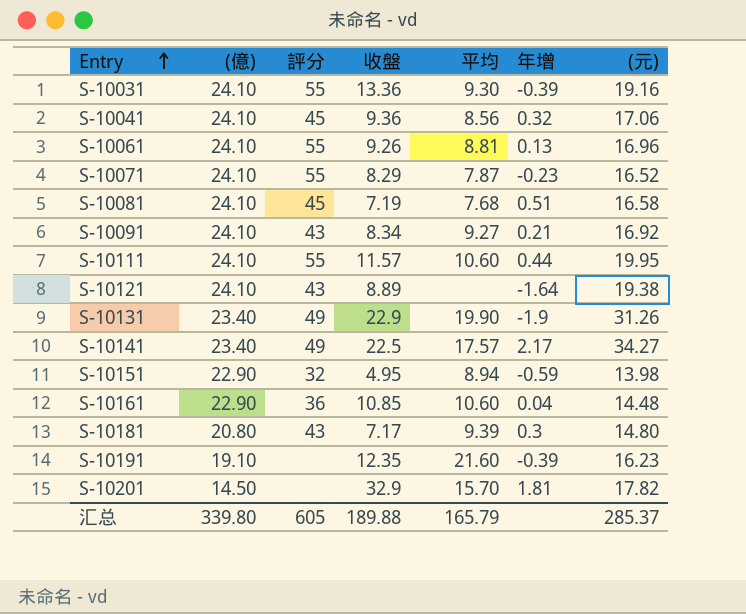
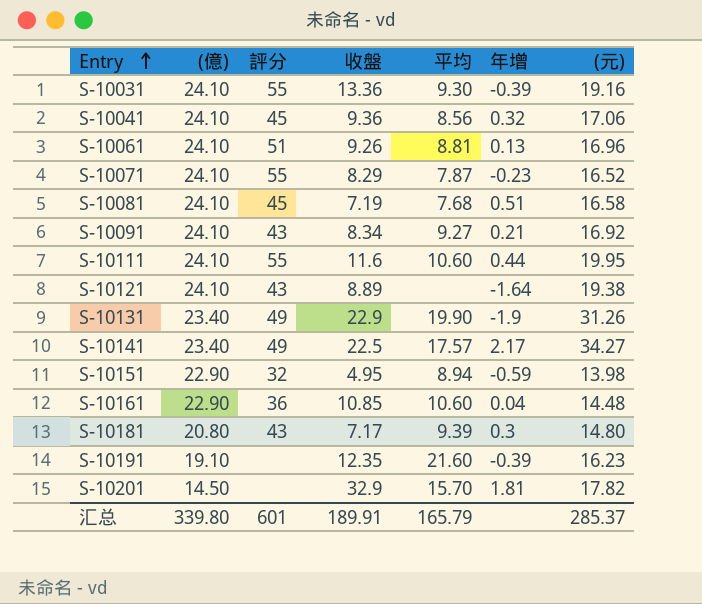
S-10061 | 評分: 55 -> 51
S-10111 | 收盤: 11.57 -> 11.6
汇总 | 評分: 605 -> 601
汇总 | 收盤: 189.88 -> 189.91

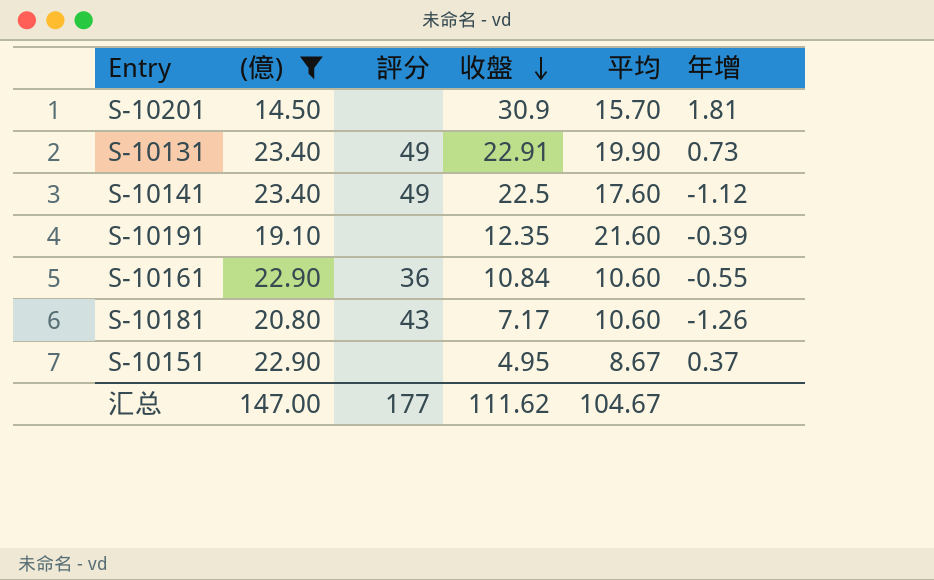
filter: none -> (億) != 24.10
row order: Entry ascending -> 收盤 descending
column (元) | position: 7 -> none
S-10201 | 收盤: 32.9 -> 30.9
S-10131 | 收盤: 22.9 -> 22.91
S-10131 | 年增: -1.9 -> 0.73
S-10141 | 平均: 17.57 -> 17.60
S-10141 | 年增: 2.17 -> -1.12
S-10161 | 收盤: 10.85 -> 10.84
S-10161 | 年增: 0.04 -> -0.55
S-10181 | 平均: 9.39 -> 10.60
S-10181 | 年增: 0.3 -> -1.26
S-10151 | 評分: 32 -> none
S-10151 | 平均: 8.94 -> 8.67
S-10151 | 年增: -0.59 -> 0.37
汇总 | (億): 339.80 -> 147.00
汇总 | 評分: 601 -> 177
汇总 | 收盤: 189.91 -> 111.62
汇总 | 平均: 165.79 -> 104.67

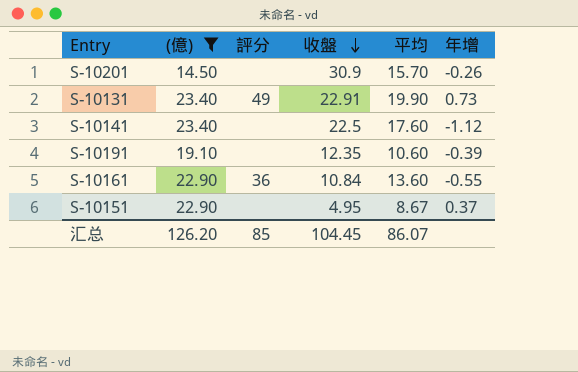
row S-10181: 20.80 | 43 | 7.17 | 10.60 | -1.26 -> none
S-10201 | 年增: 1.81 -> -0.26
S-10141 | 評分: 49 -> none
S-10191 | 平均: 21.60 -> 10.60
S-10161 | 平均: 10.60 -> 13.60
汇总 | (億): 147.00 -> 126.20
汇总 | 評分: 177 -> 85
汇总 | 收盤: 111.62 -> 104.45
汇总 | 平均: 104.67 -> 86.07

